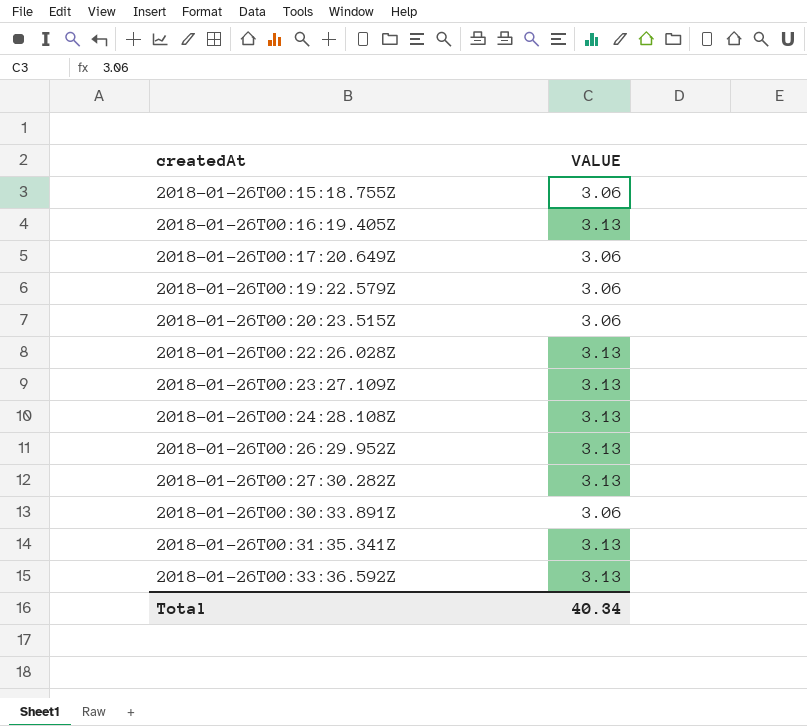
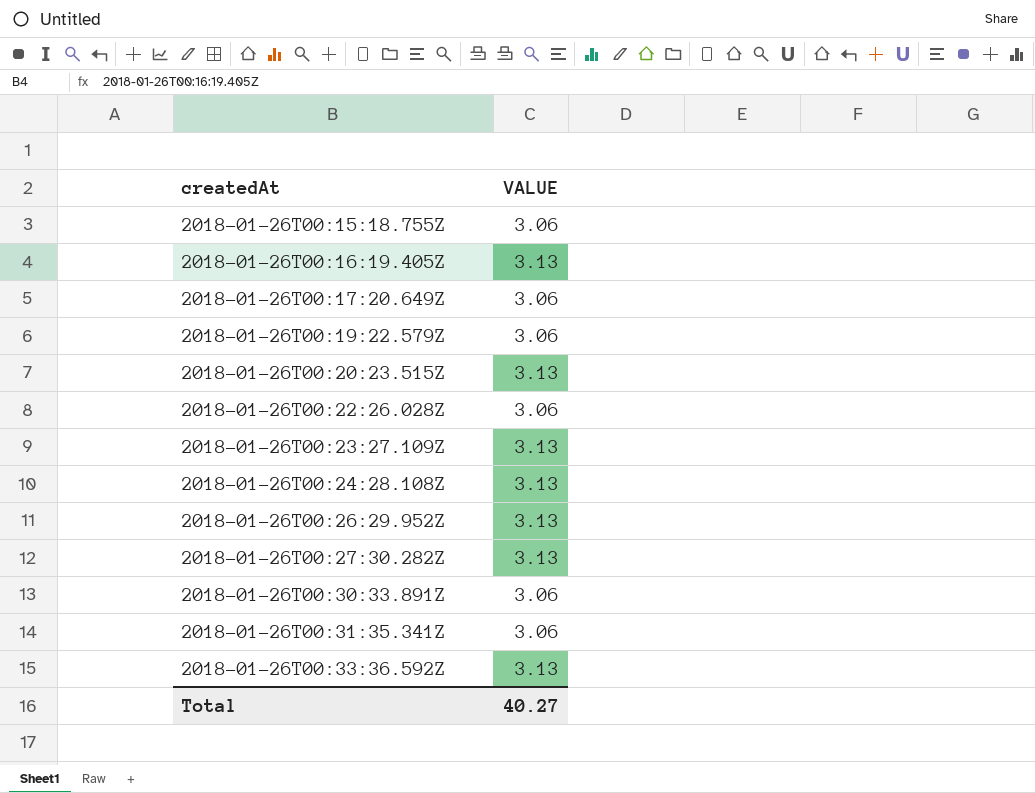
2018-01-26T00:20:23.515Z | VALUE: 3.06 -> 3.13
2018-01-26T00:22:26.028Z | VALUE: 3.13 -> 3.06
2018-01-26T00:31:35.341Z | VALUE: 3.13 -> 3.06
Total | VALUE: 40.34 -> 40.27

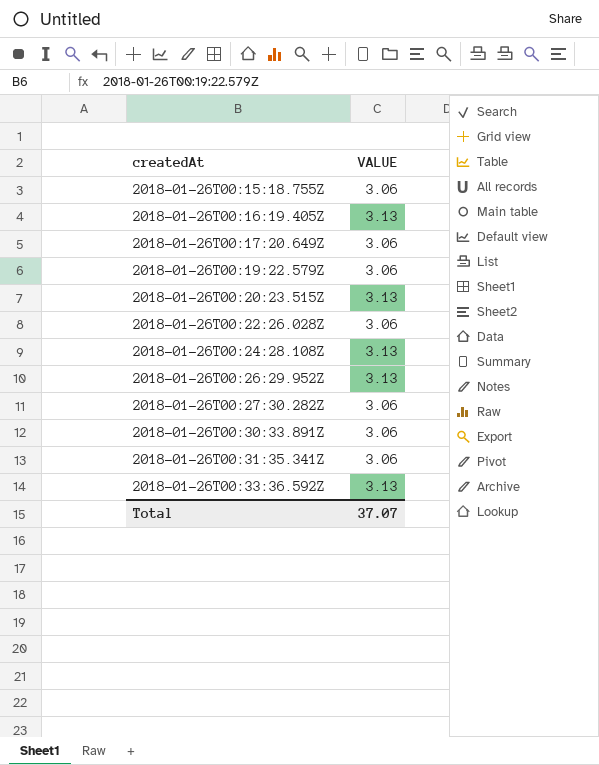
row 2018-01-26T00:23:27.109Z: 3.13 -> none
2018-01-26T00:27:30.282Z | VALUE: 3.13 -> 3.06
Total | VALUE: 40.27 -> 37.07

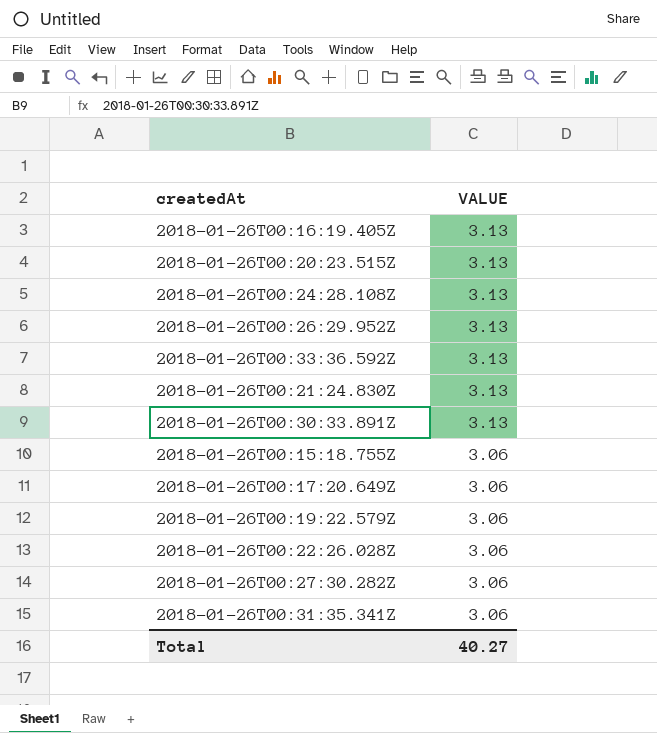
row order: createdAt ascending -> VALUE descending
row 2018-01-26T00:21:24.830Z: none -> 3.13
2018-01-26T00:30:33.891Z | VALUE: 3.06 -> 3.13
Total | VALUE: 37.07 -> 40.27

